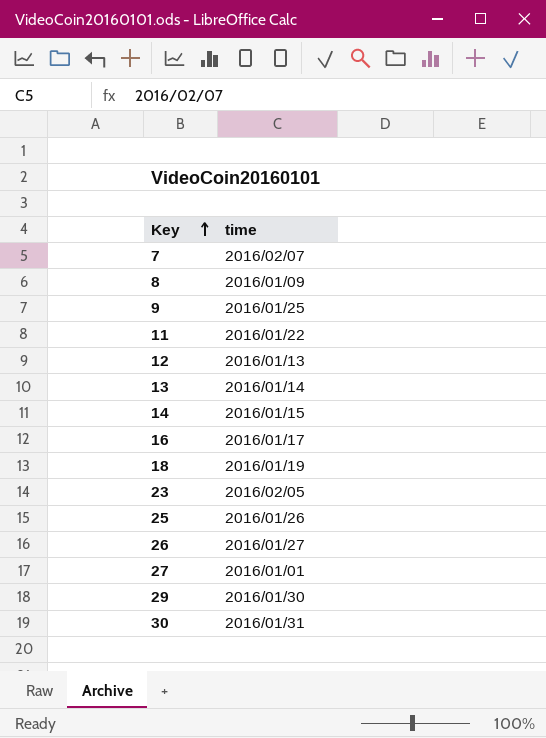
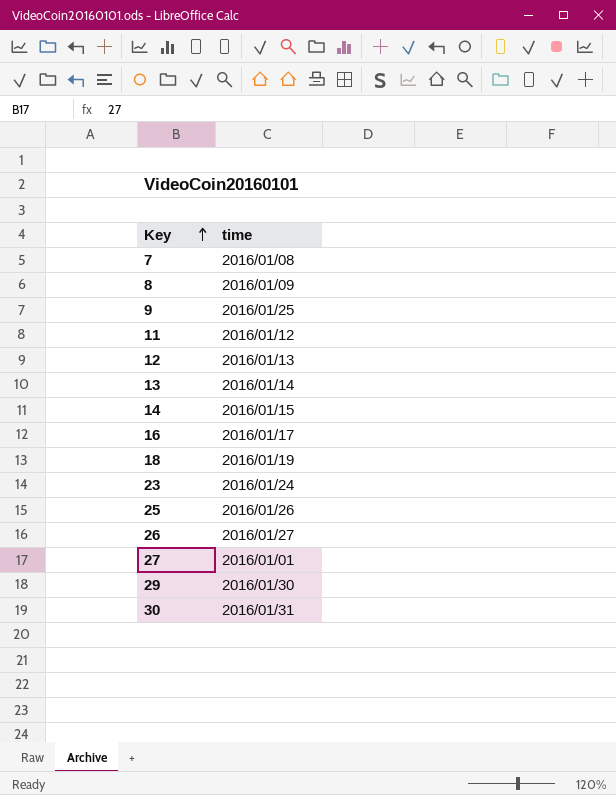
7 | time: 2016/02/07 -> 2016/01/08
11 | time: 2016/01/22 -> 2016/01/12
23 | time: 2016/02/05 -> 2016/01/24

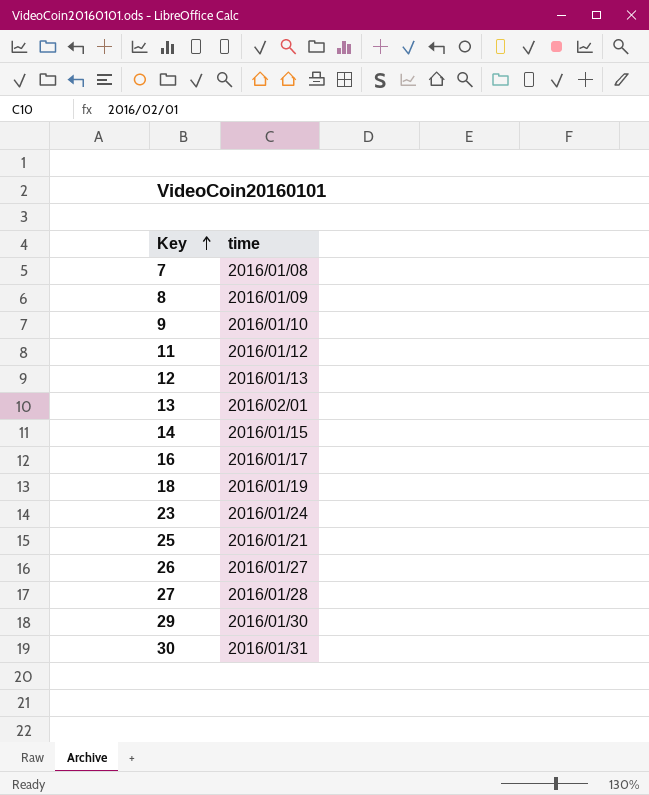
9 | time: 2016/01/25 -> 2016/01/10
13 | time: 2016/01/14 -> 2016/02/01
25 | time: 2016/01/26 -> 2016/01/21
27 | time: 2016/01/01 -> 2016/01/28

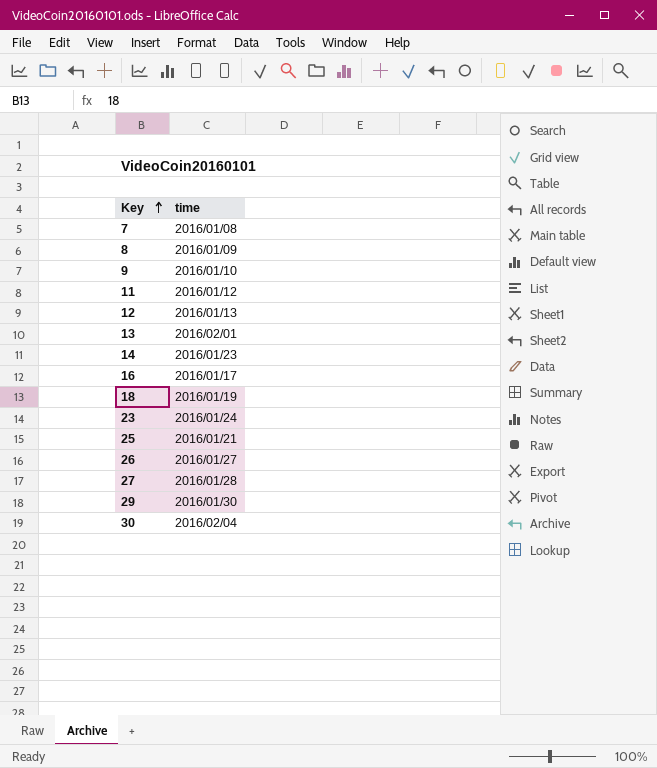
14 | time: 2016/01/15 -> 2016/01/23
30 | time: 2016/01/31 -> 2016/02/04

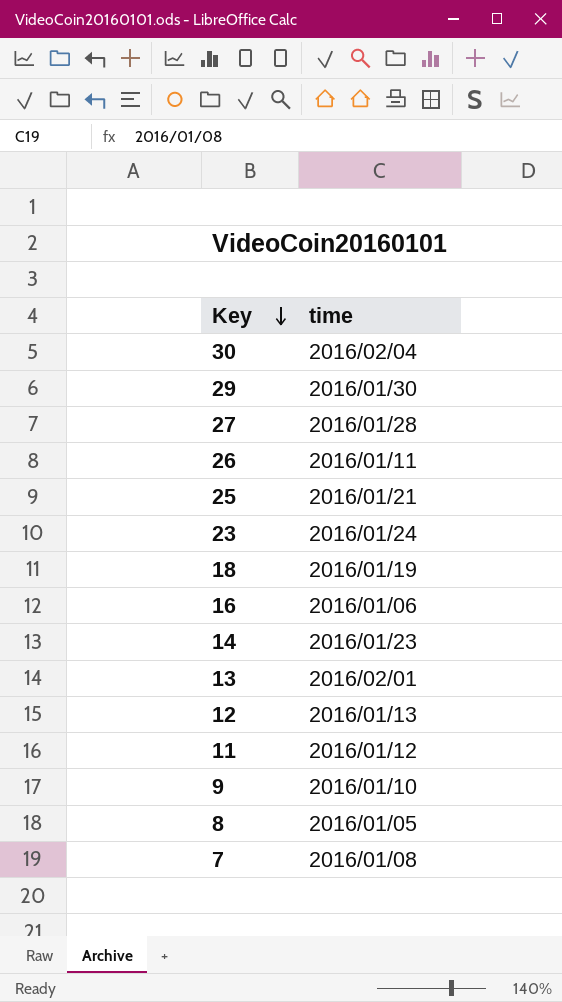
row order: Key ascending -> Key descending
26 | time: 2016/01/27 -> 2016/01/11
16 | time: 2016/01/17 -> 2016/01/06
8 | time: 2016/01/09 -> 2016/01/05

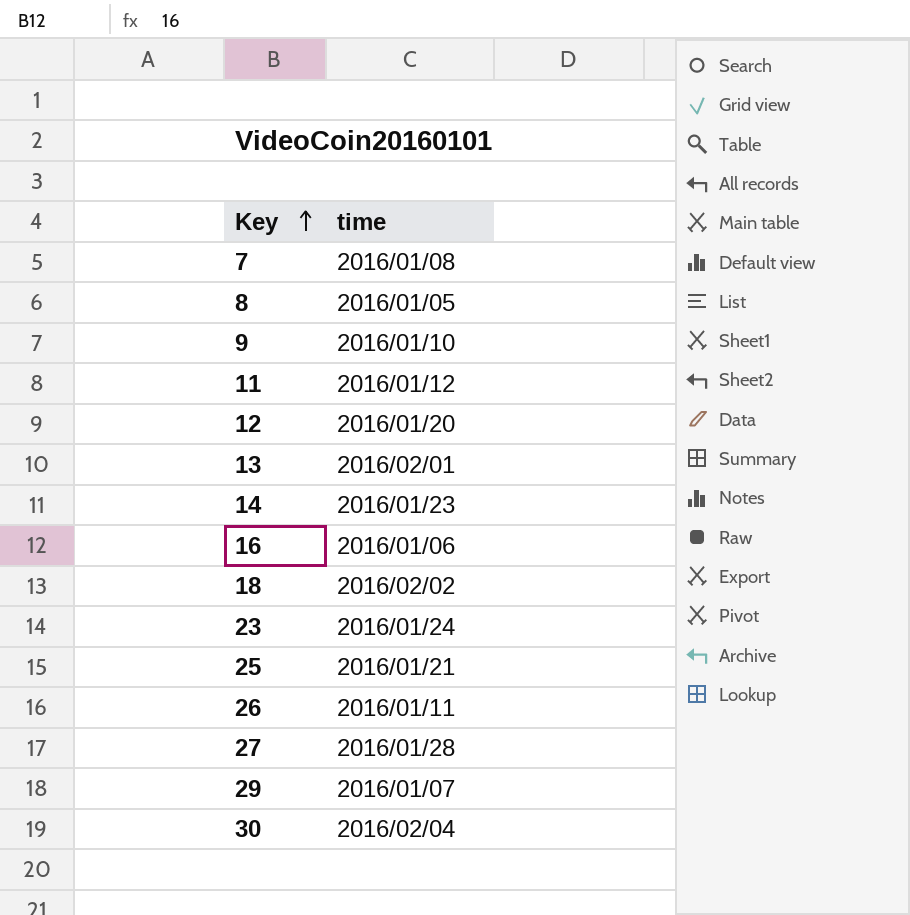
row order: Key descending -> Key ascending
12 | time: 2016/01/13 -> 2016/01/20
18 | time: 2016/01/19 -> 2016/02/02
29 | time: 2016/01/30 -> 2016/01/07

